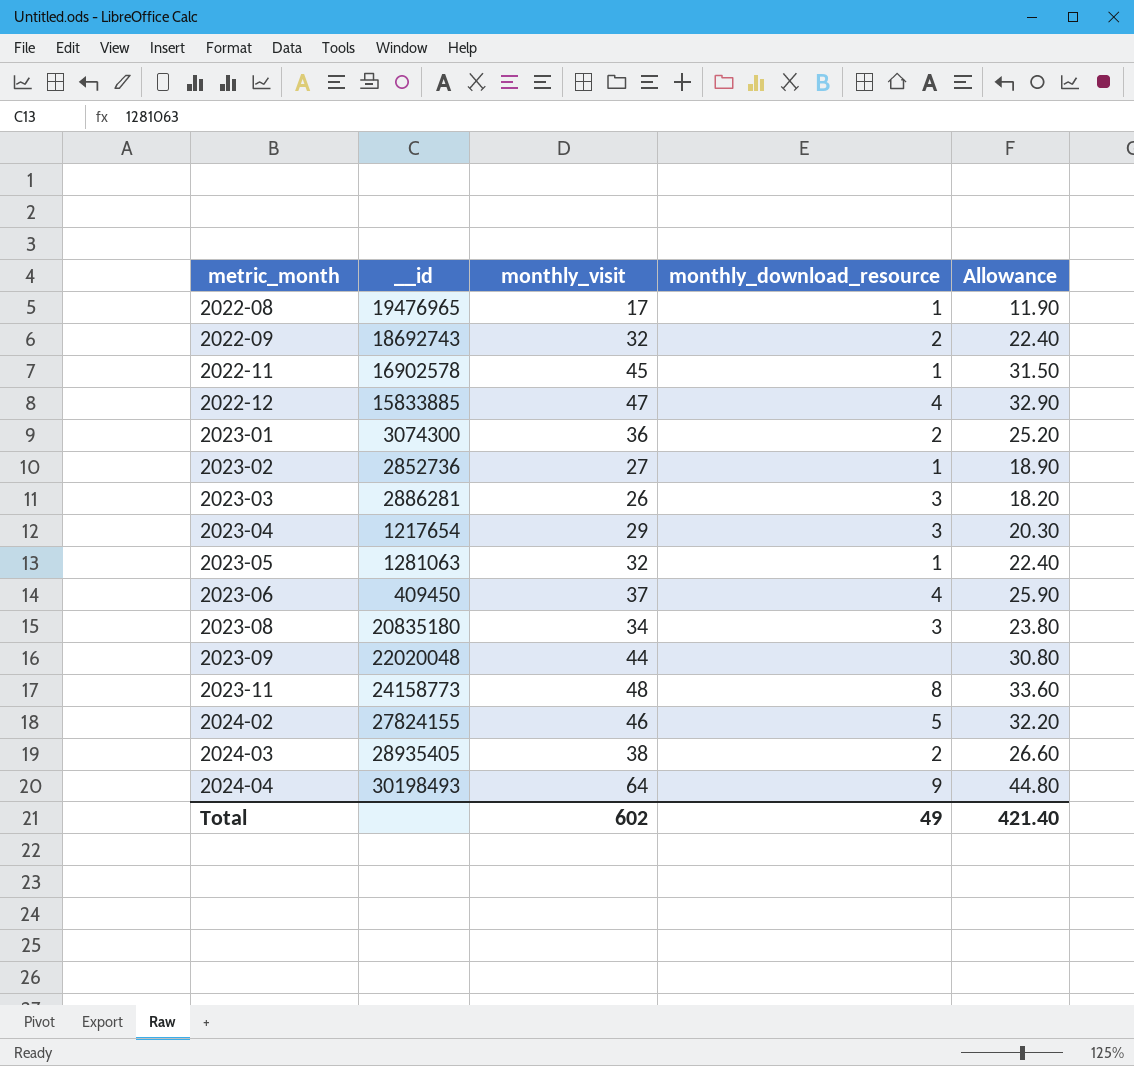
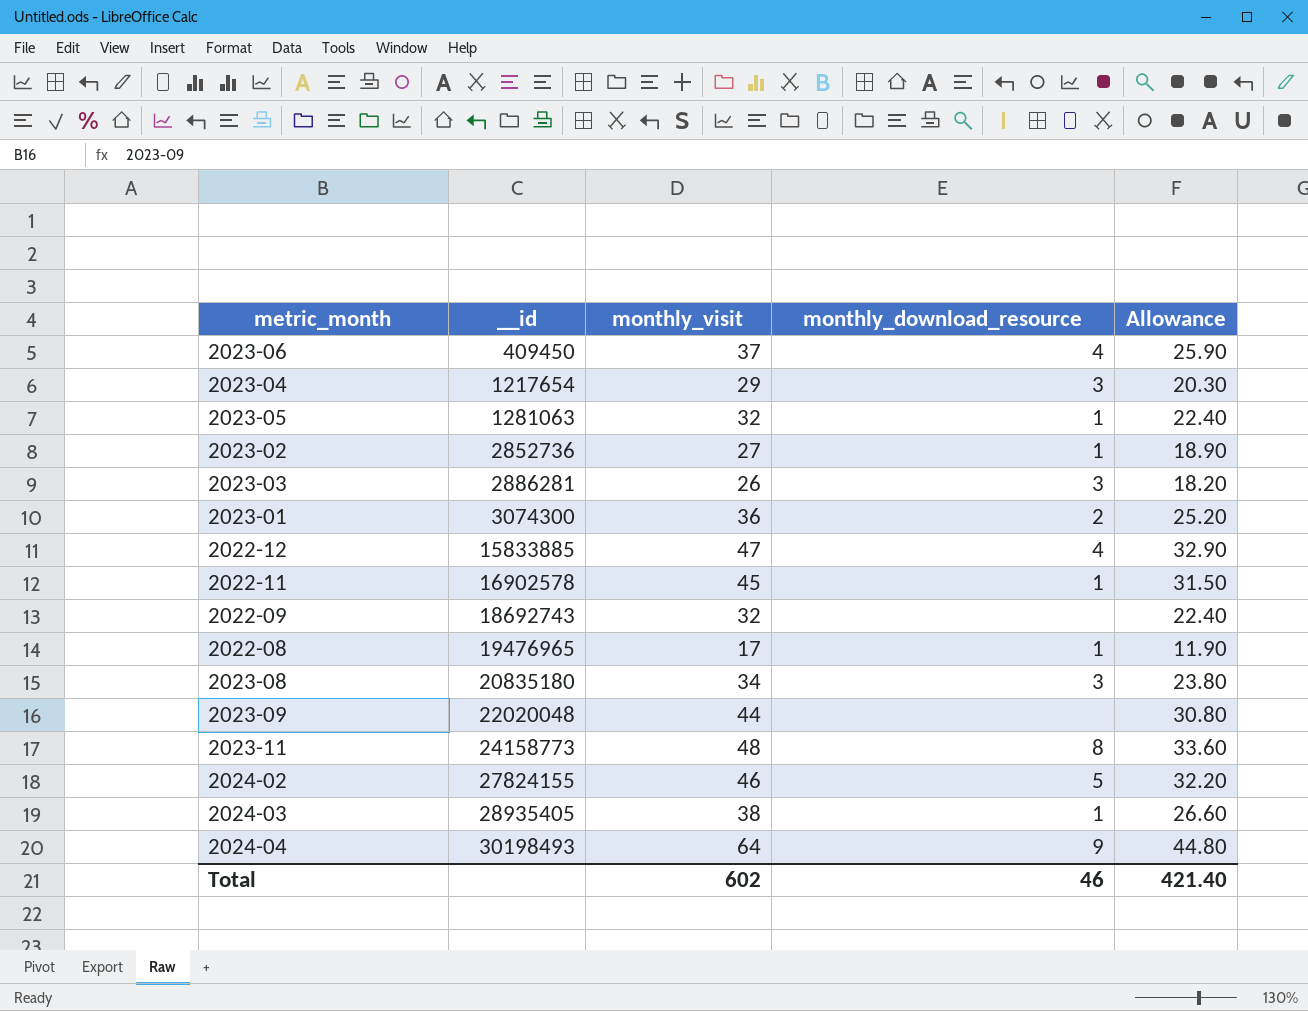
row order: metric_month ascending -> __id ascending
2022-09 | monthly_download_resource: 2 -> none
2024-03 | monthly_download_resource: 2 -> 1
Total | monthly_download_resource: 49 -> 46

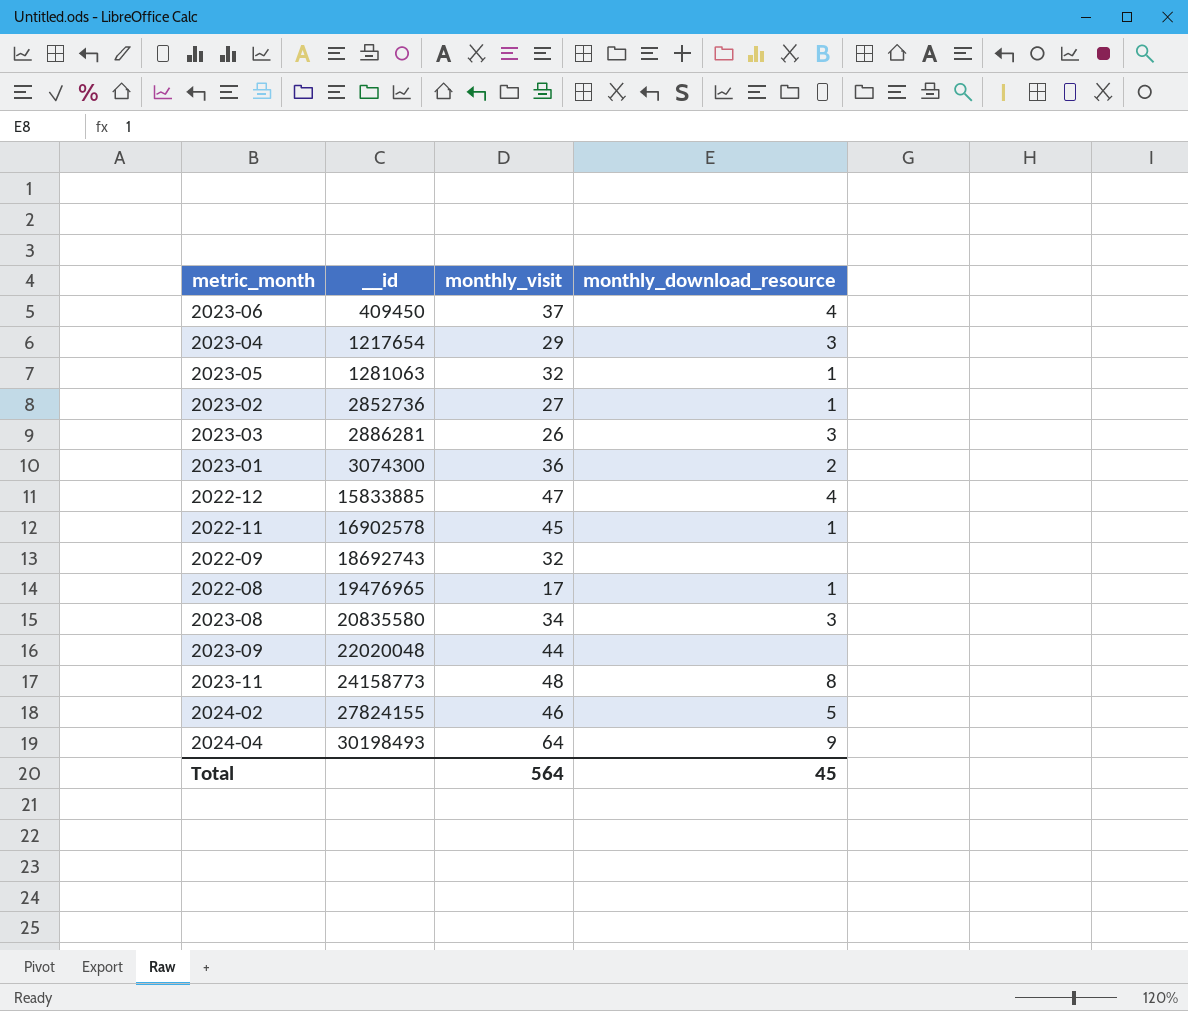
column Allowance | formula: [monthly_visit] * 0.7 -> none
row 2024-03: 28935405 | 38 | 1 | 26.60 -> none
2023-08 | __id: 20835180 -> 20835580
Total | monthly_visit: 602 -> 564
Total | monthly_download_resource: 46 -> 45

